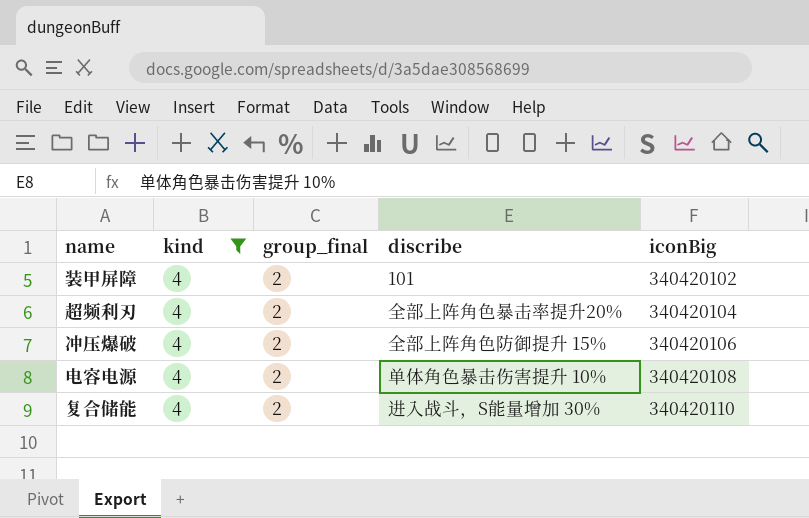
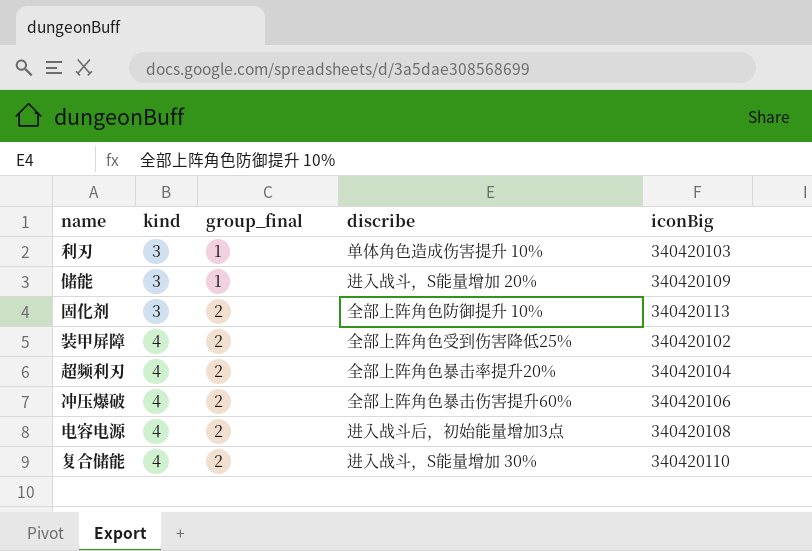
filter: kind = 4 -> none
装甲屏障 | discribe: 101 -> 全部上阵角色受到伤害降低25%
冲压爆破 | discribe: 全部上阵角色防御提升 15% -> 全部上阵角色暴击伤害提升60%
电容电源 | discribe: 单体角色暴击伤害提升 10% -> 进入战斗后，初始能量增加3点

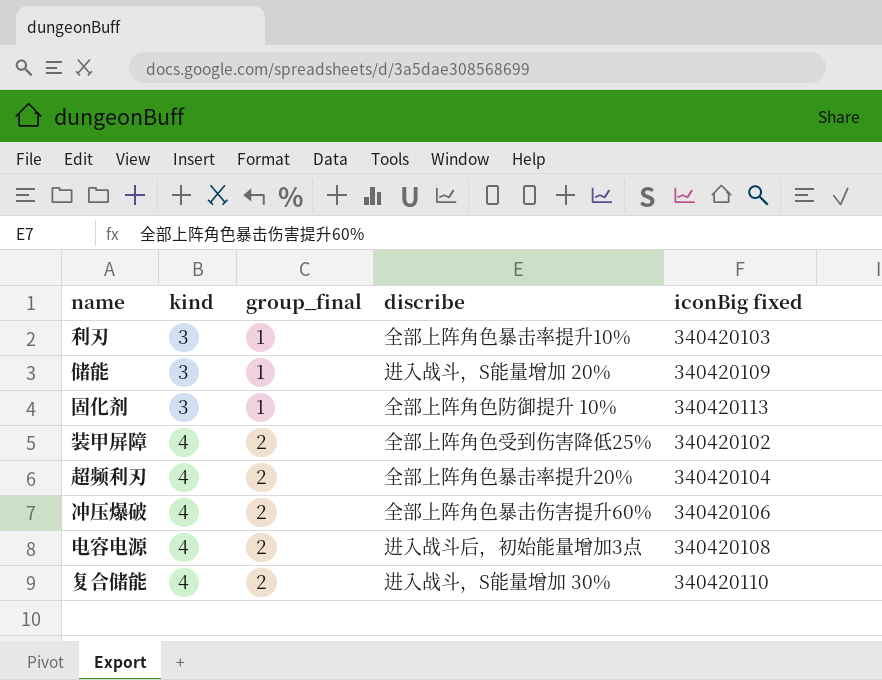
column name: iconBig -> iconBig fixed
利刃 | discribe: 单体角色造成伤害提升 10% -> 全部上阵角色暴击率提升10%
固化剂 | group_final: 2 -> 1

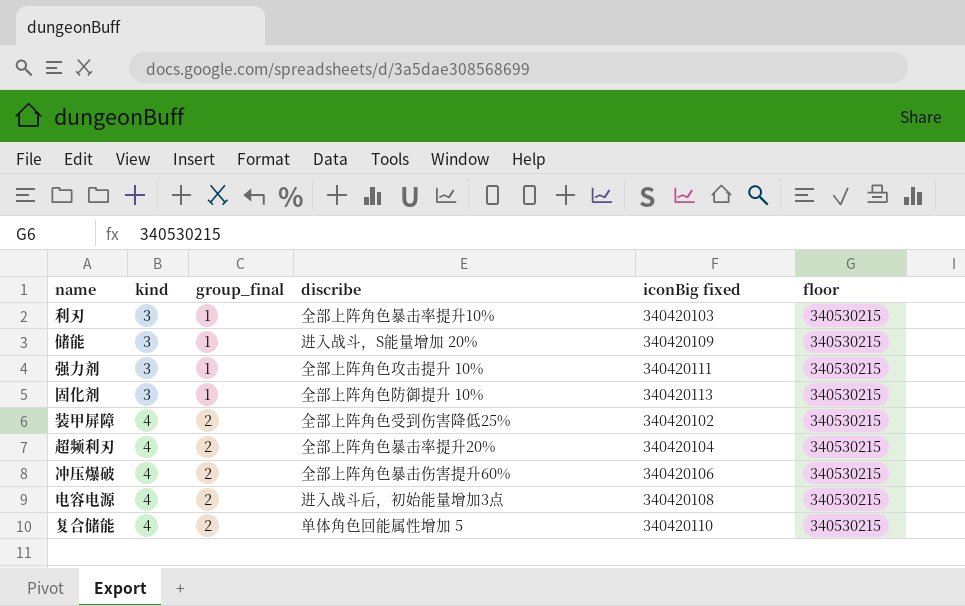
column floor | position: none -> 6
row 强力剂: none -> 3 | 1 | 全部上阵角色攻击提升 10% | 340420111 | 340530215
复合储能 | discribe: 进入战斗，S能量增加 30% -> 单体角色回能属性增加 5

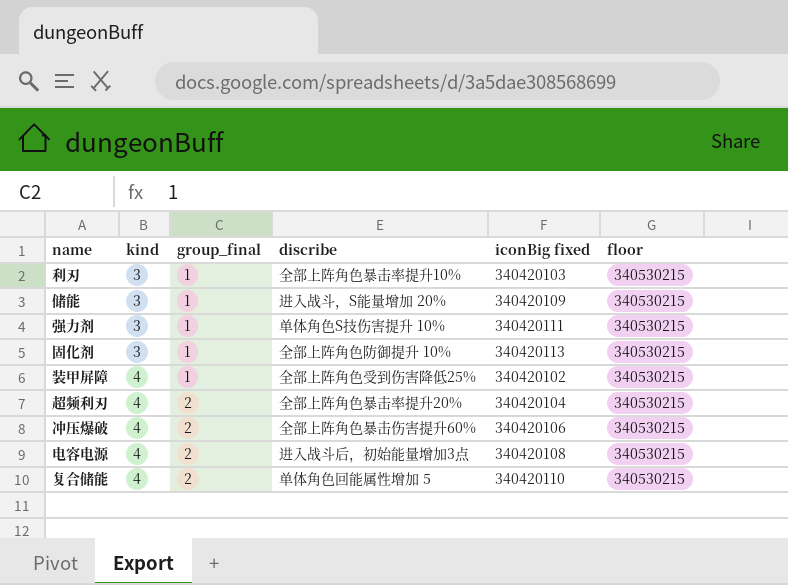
强力剂 | discribe: 全部上阵角色攻击提升 10% -> 单体角色S技伤害提升 10%
装甲屏障 | group_final: 2 -> 1

